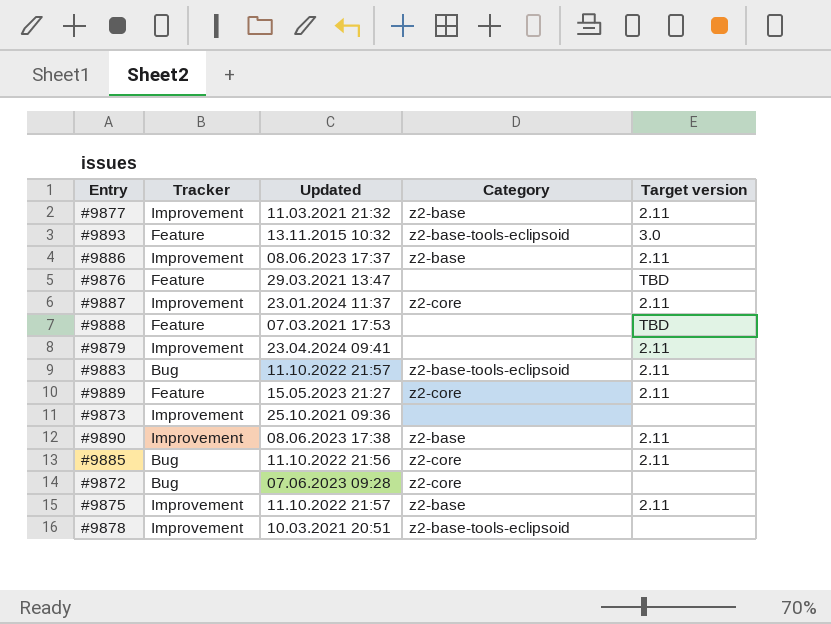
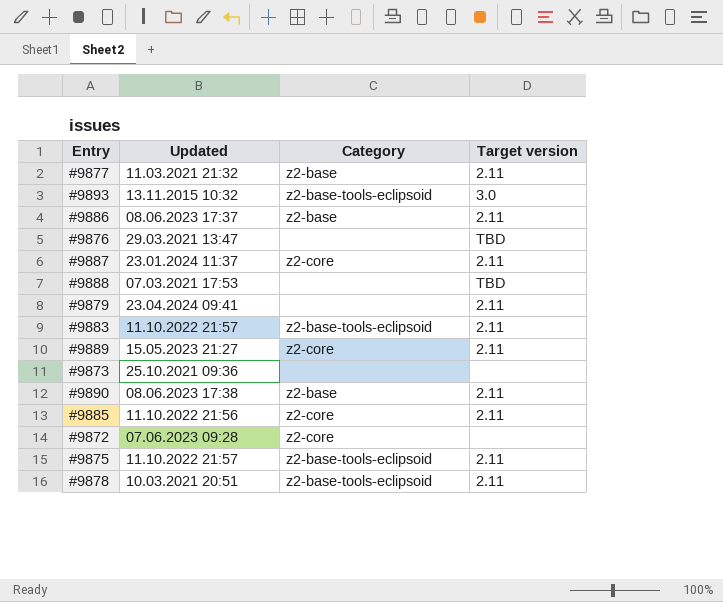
column Tracker | position: 2 -> none
#9875 | Category: z2-base -> z2-base-tools-eclipsoid
#9878 | Target version: none -> 2.11

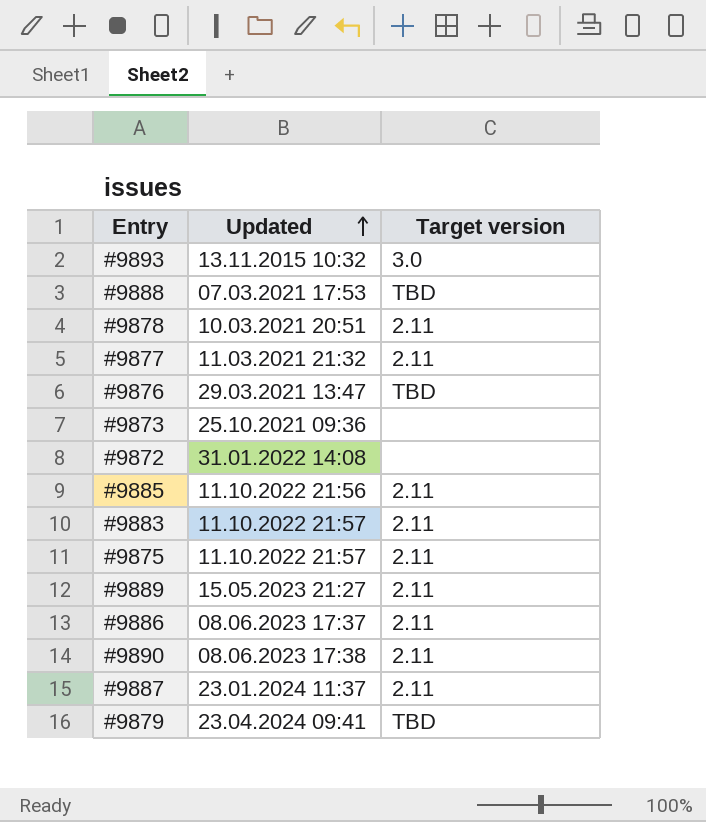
row order: none -> Updated ascending
column Category | position: 3 -> none
#9872 | Updated: 07.06.2023 09:28 -> 31.01.2022 14:08
#9879 | Target version: 2.11 -> TBD

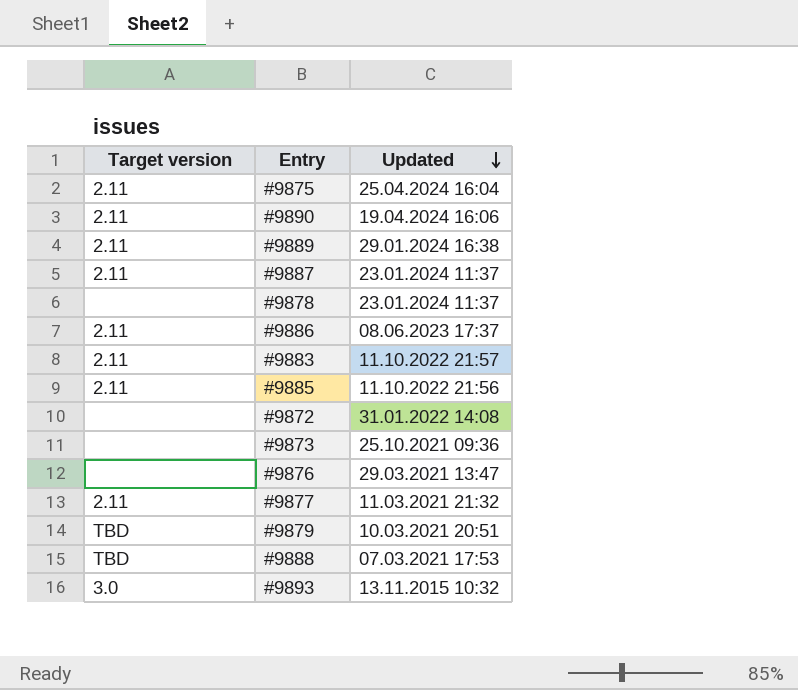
row order: Updated ascending -> Updated descending
column Target version | position: 3 -> 1
#9875 | Updated: 11.10.2022 21:57 -> 25.04.2024 16:04
#9890 | Updated: 08.06.2023 17:38 -> 19.04.2024 16:06
#9889 | Updated: 15.05.2023 21:27 -> 29.01.2024 16:38
#9878 | Target version: 2.11 -> none
#9878 | Updated: 10.03.2021 20:51 -> 23.01.2024 11:37
#9876 | Target version: TBD -> none
#9879 | Updated: 23.04.2024 09:41 -> 10.03.2021 20:51

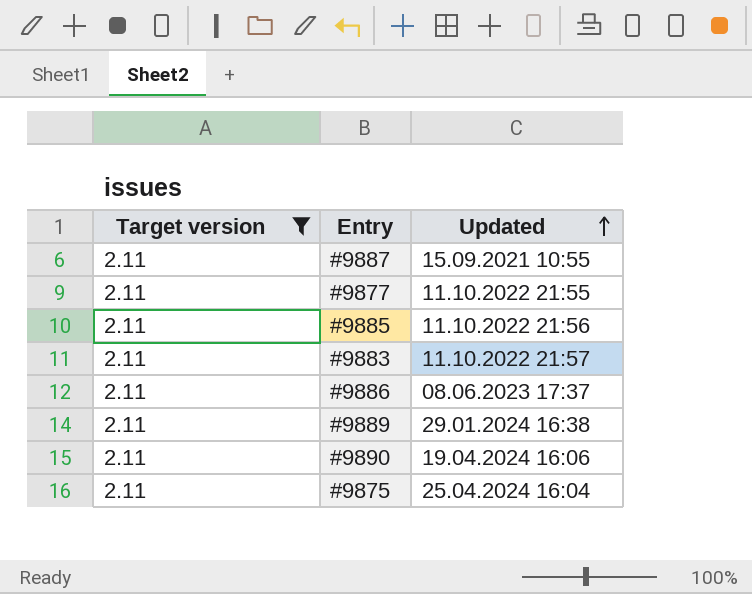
filter: none -> Target version = 2.11
row order: Updated descending -> Updated ascending
#9887 | Updated: 23.01.2024 11:37 -> 15.09.2021 10:55
#9877 | Updated: 11.03.2021 21:32 -> 11.10.2022 21:55

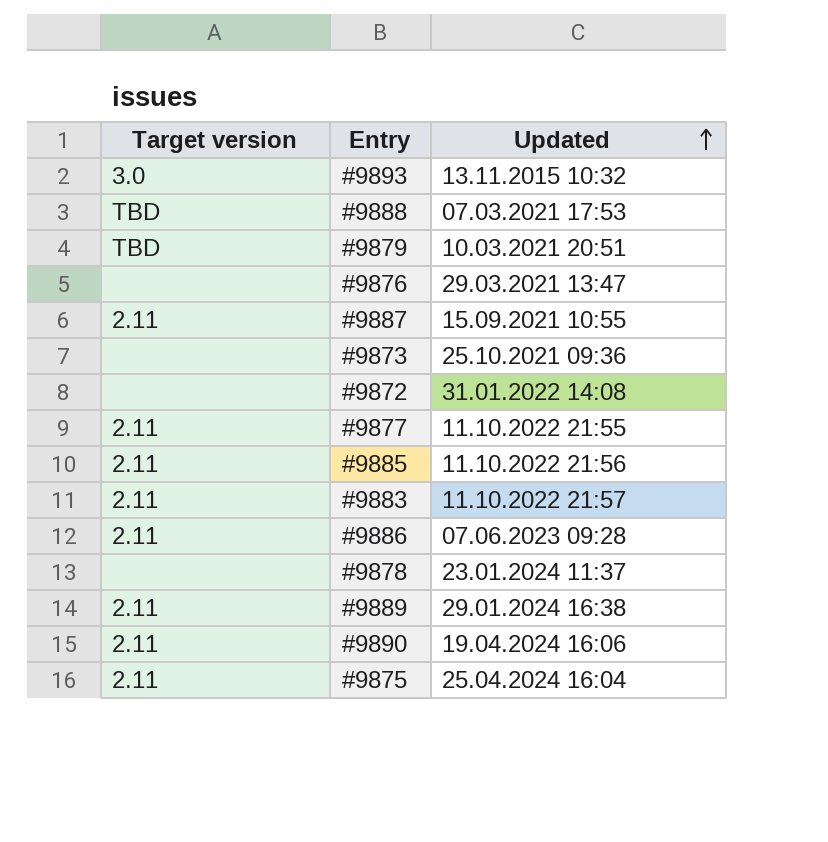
filter: Target version = 2.11 -> none
#9886 | Updated: 08.06.2023 17:37 -> 07.06.2023 09:28

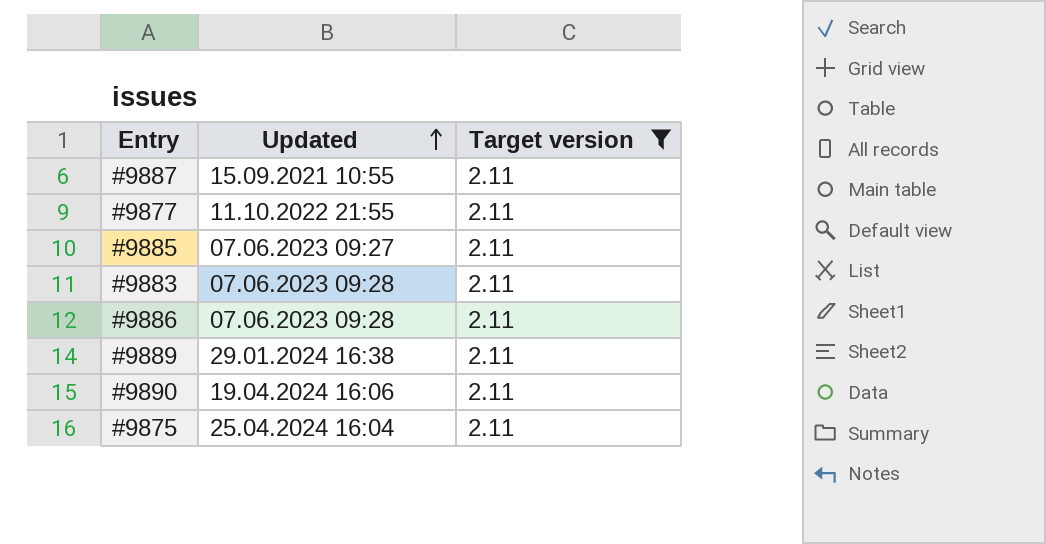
filter: none -> Target version = 2.11
column Target version | position: 1 -> 3
#9885 | Updated: 11.10.2022 21:56 -> 07.06.2023 09:27
#9883 | Updated: 11.10.2022 21:57 -> 07.06.2023 09:28

